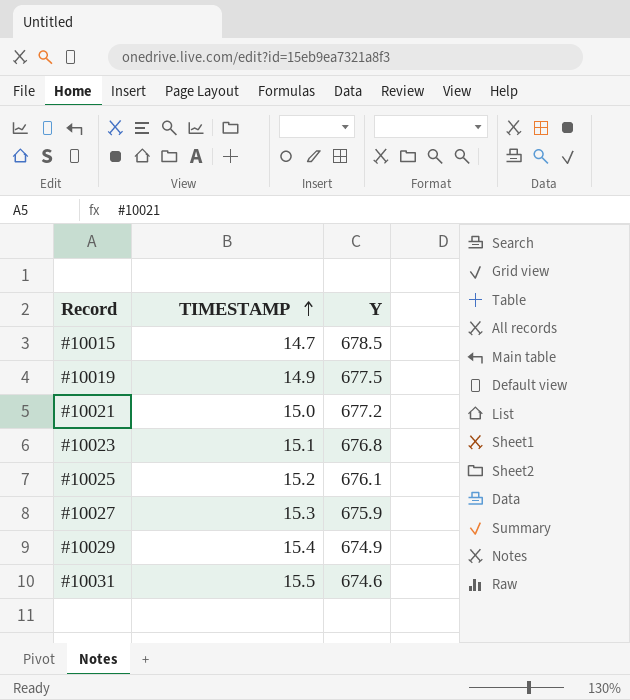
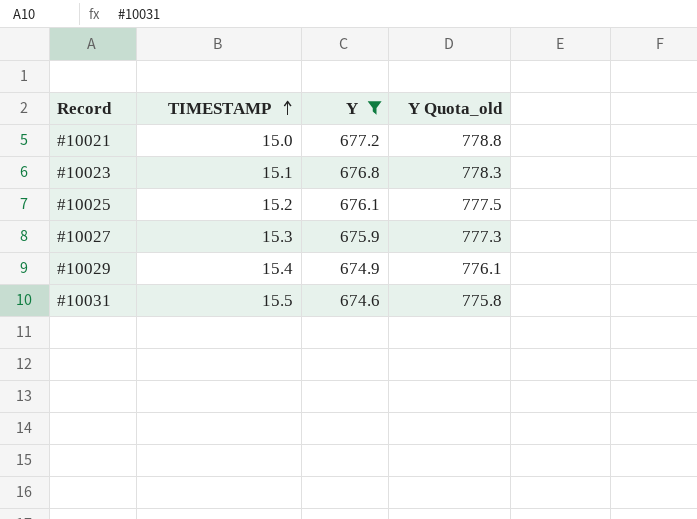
filter: none -> Y <= 677.2
column Y Quota_old | formula: none -> [Y] * 1.15

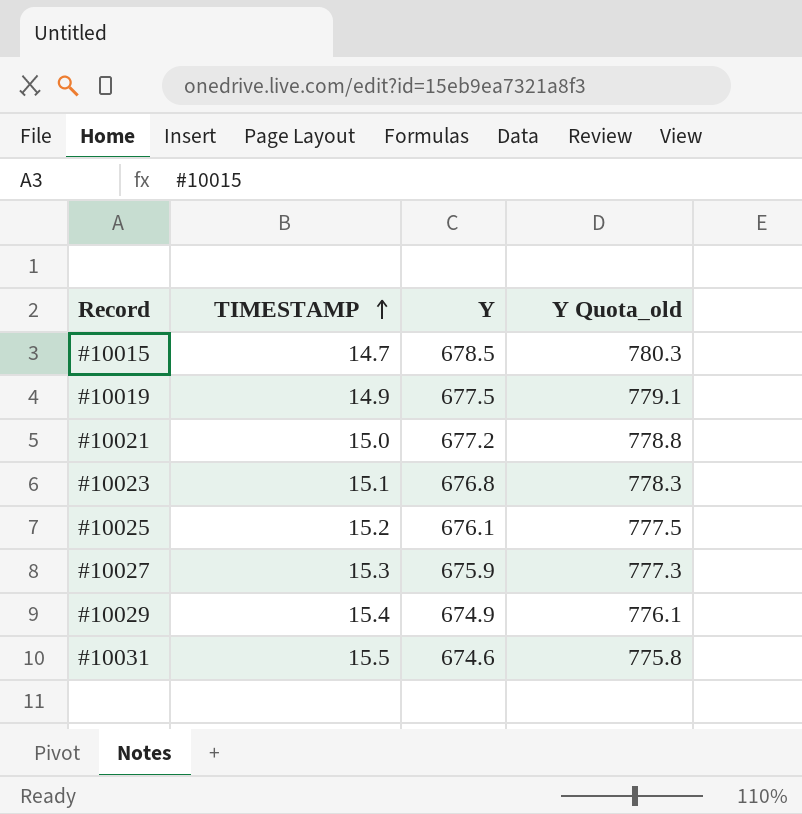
filter: Y <= 677.2 -> none

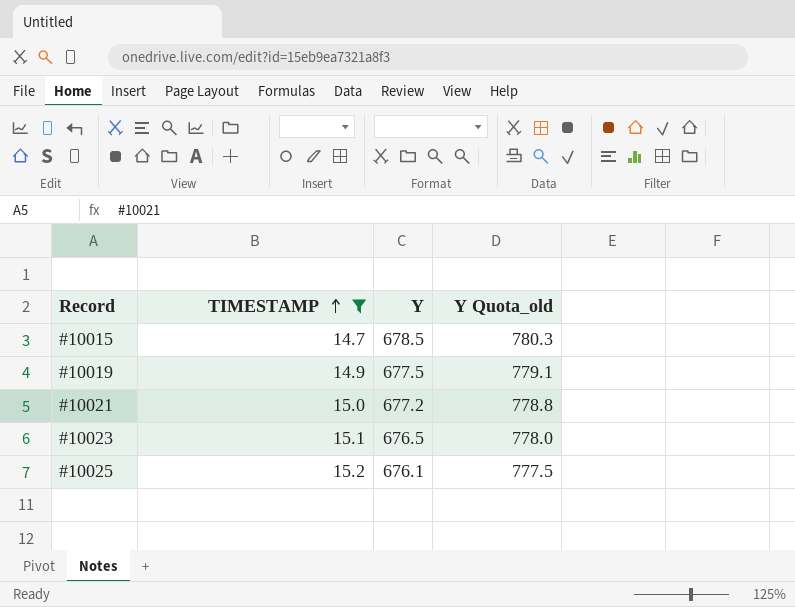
filter: none -> TIMESTAMP <= 15.2
#10023 | Y: 676.8 -> 676.5
#10023 | Y Quota_old: 778.3 -> 778.0

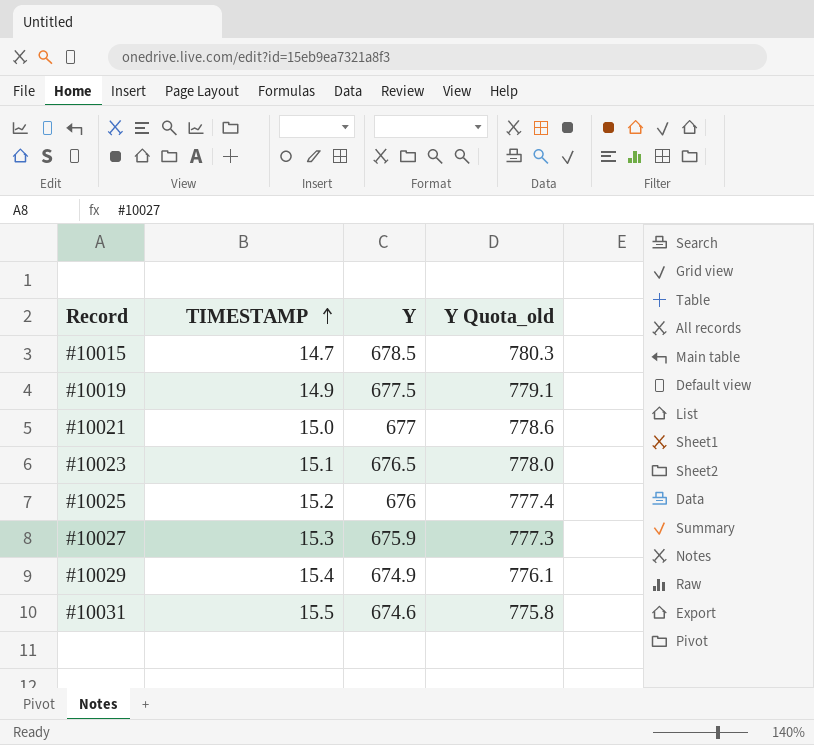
filter: TIMESTAMP <= 15.2 -> none
#10021 | Y: 677.2 -> 677
#10021 | Y Quota_old: 778.8 -> 778.6
#10025 | Y: 676.1 -> 676
#10025 | Y Quota_old: 777.5 -> 777.4

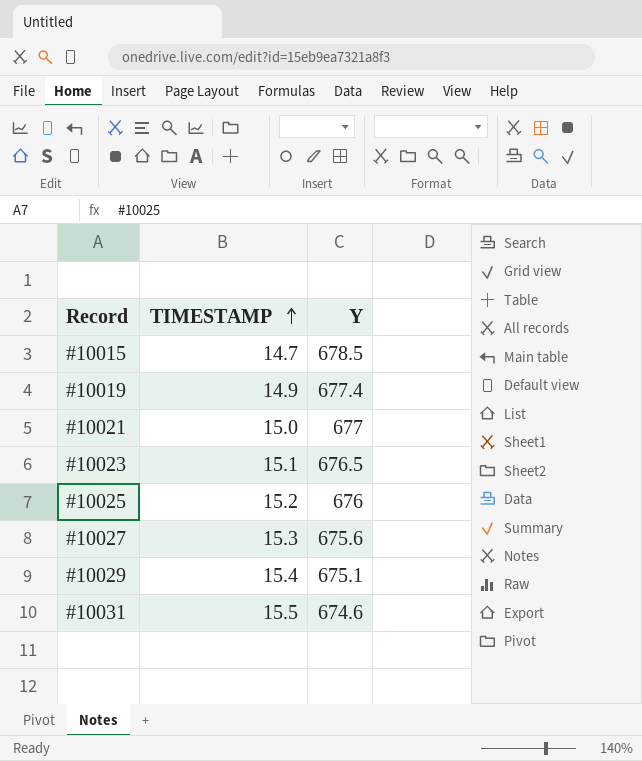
column Y Quota_old | formula: [Y] * 1.15 -> none
#10019 | Y: 677.5 -> 677.4
#10027 | Y: 675.9 -> 675.6
#10029 | Y: 674.9 -> 675.1

